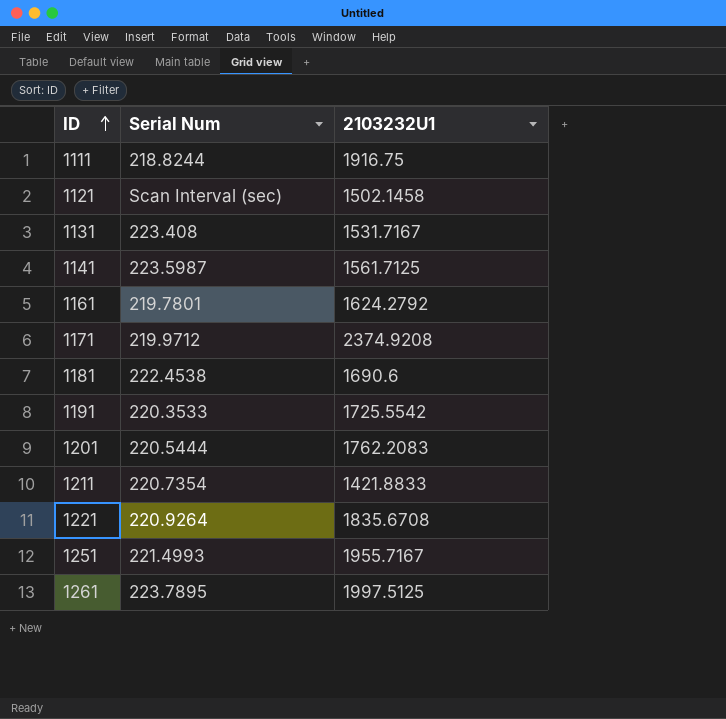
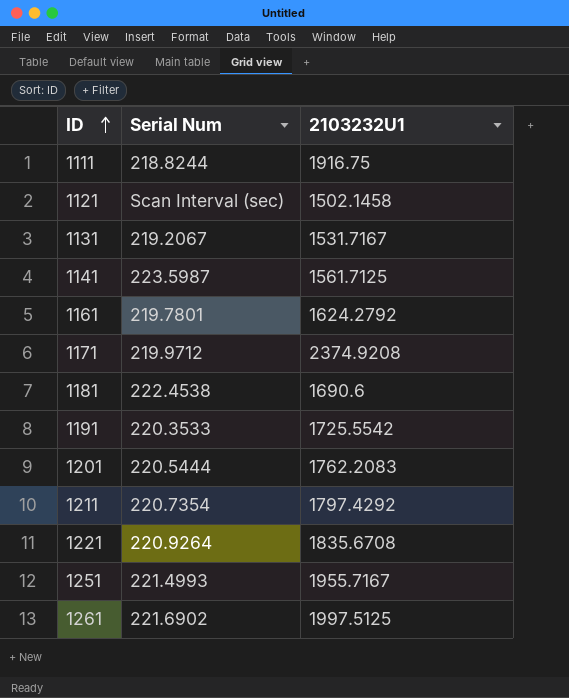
1131 | Serial Num: 223.408 -> 219.2067
1211 | 2103232U1: 1421.8833 -> 1797.4292
1261 | Serial Num: 223.7895 -> 221.6902

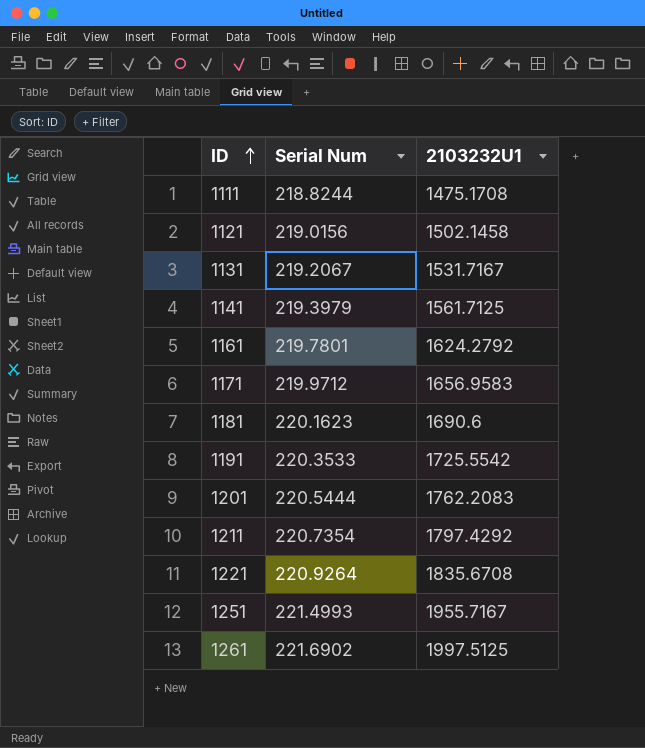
1111 | 2103232U1: 1916.75 -> 1475.1708
1121 | Serial Num: Scan Interval (sec) -> 219.0156
1141 | Serial Num: 223.5987 -> 219.3979
1171 | 2103232U1: 2374.9208 -> 1656.9583
1181 | Serial Num: 222.4538 -> 220.1623

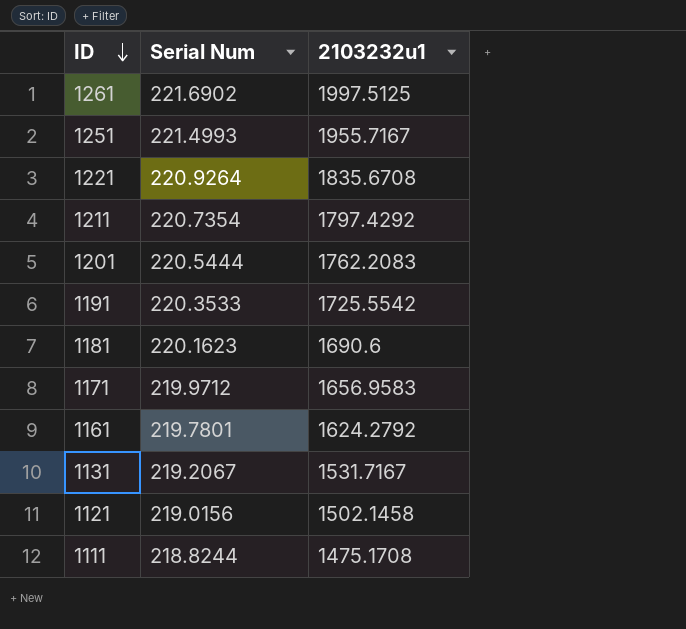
row order: ID ascending -> ID descending
column name: 2103232U1 -> 2103232u1
row 1141: 219.3979 | 1561.7125 -> none

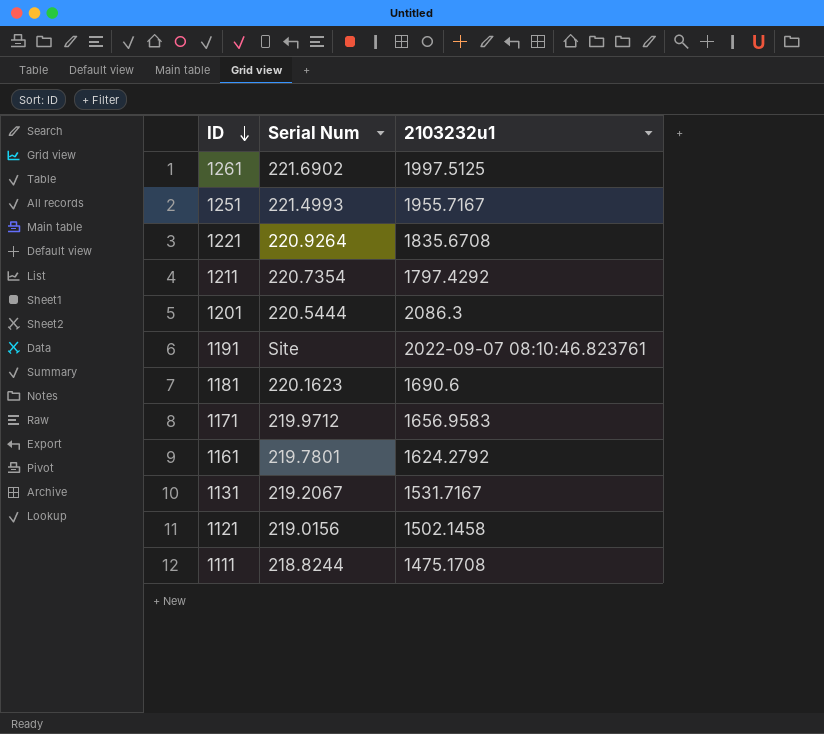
1201 | 2103232u1: 1762.2083 -> 2086.3
1191 | Serial Num: 220.3533 -> Site
1191 | 2103232u1: 1725.5542 -> 2022-09-07 08:10:46.823761

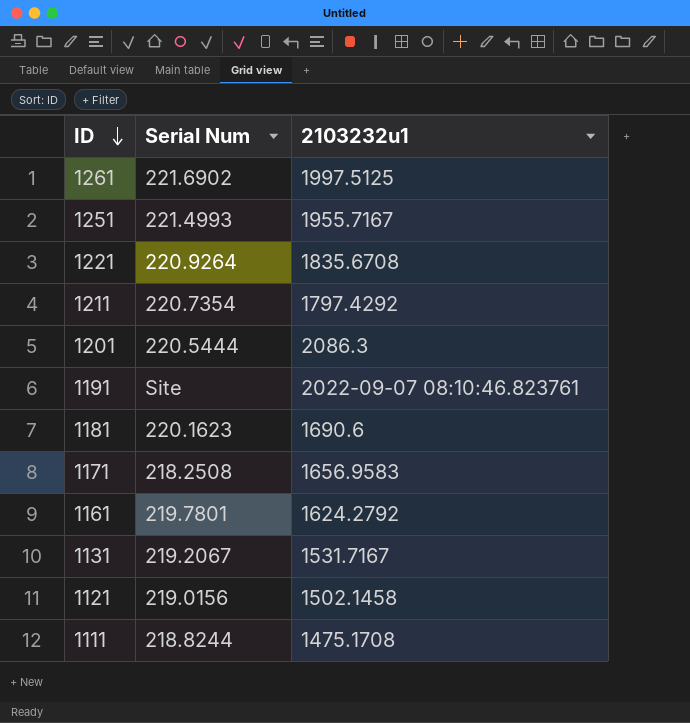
1171 | Serial Num: 219.9712 -> 218.2508

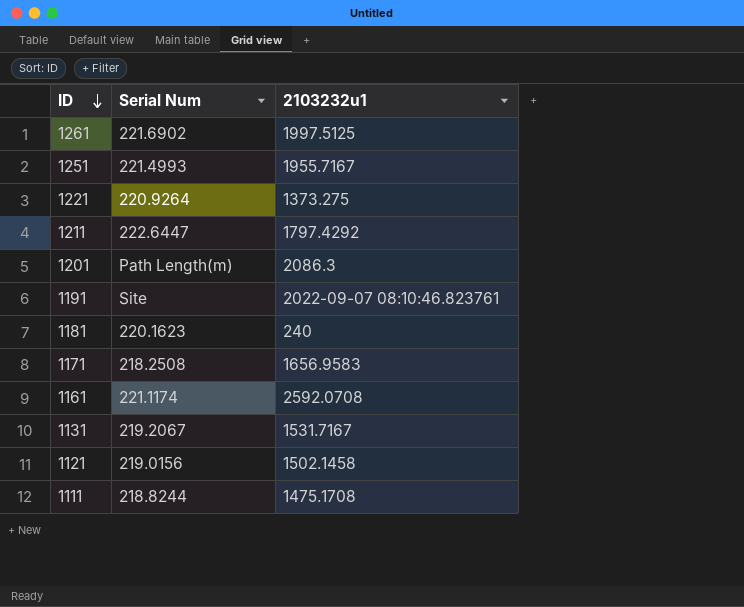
1221 | 2103232u1: 1835.6708 -> 1373.275
1211 | Serial Num: 220.7354 -> 222.6447
1201 | Serial Num: 220.5444 -> Path Length(m)
1181 | 2103232u1: 1690.6 -> 240
1161 | Serial Num: 219.7801 -> 221.1174
1161 | 2103232u1: 1624.2792 -> 2592.0708

